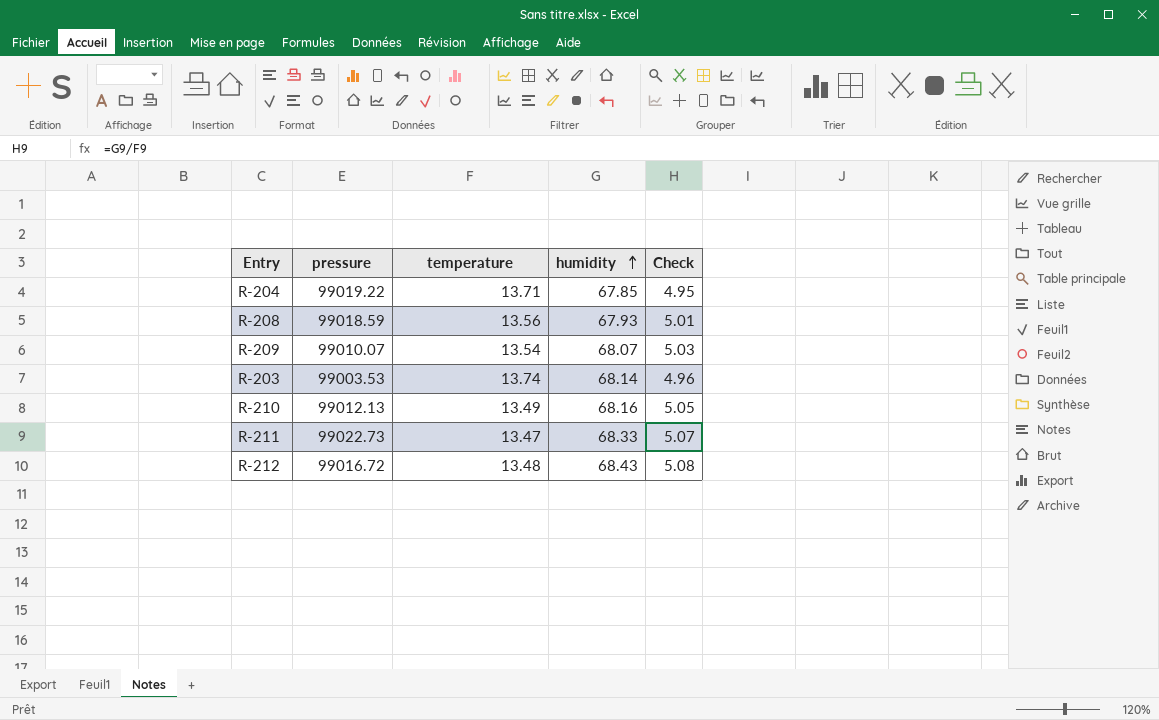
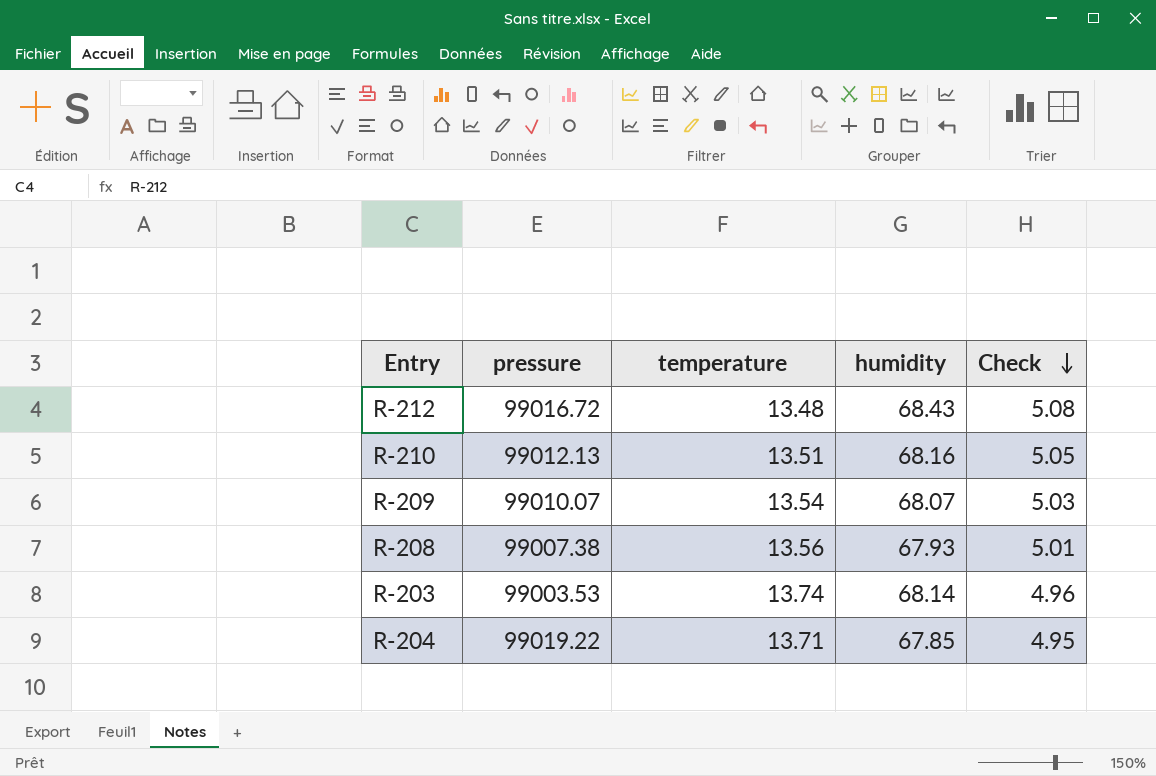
row order: humidity ascending -> Check descending
row R-211: 99022.73 | 13.47 | 68.33 | 5.07 -> none
R-210 | temperature: 13.49 -> 13.51
R-208 | pressure: 99018.59 -> 99007.38

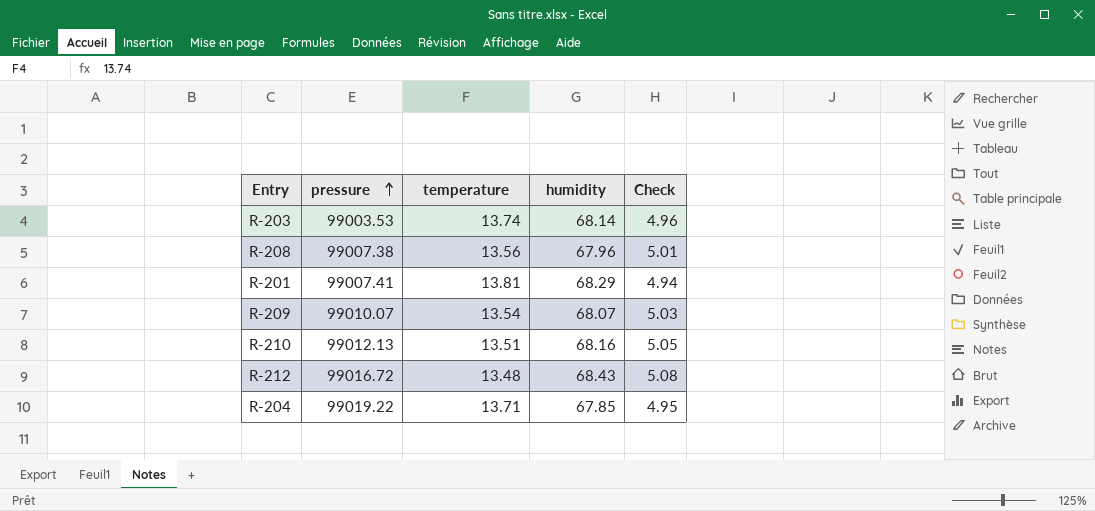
row order: Check descending -> pressure ascending
R-208 | humidity: 67.93 -> 67.96
row R-201: none -> 99007.41 | 13.81 | 68.29 | 4.94

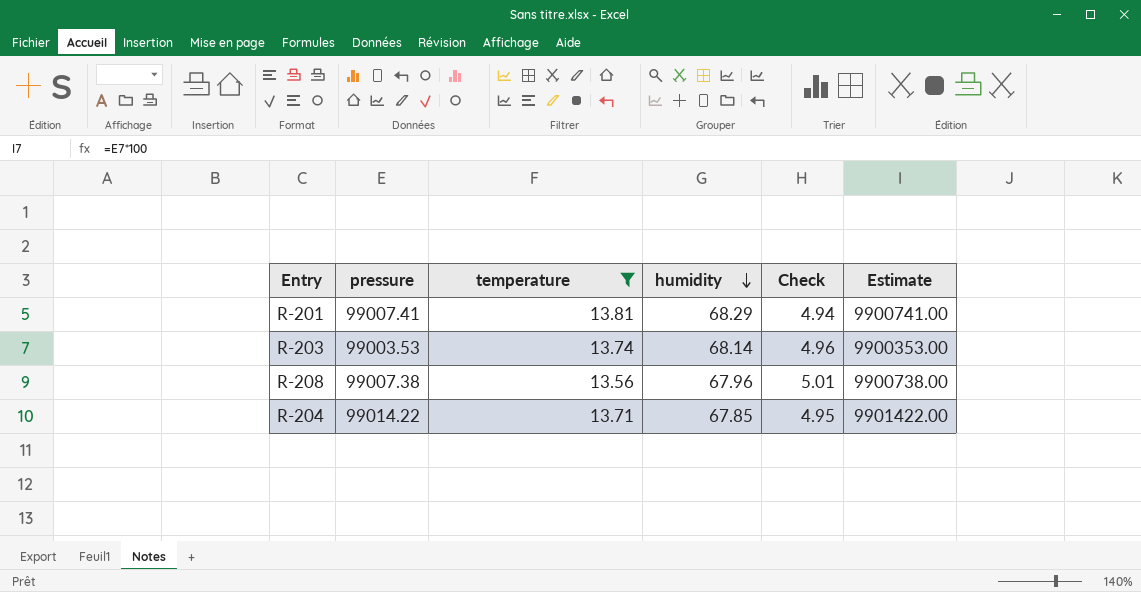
filter: none -> temperature >= 13.56
row order: pressure ascending -> humidity descending
column Estimate | formula: none -> [pressure] * 100
R-204 | pressure: 99019.22 -> 99014.22

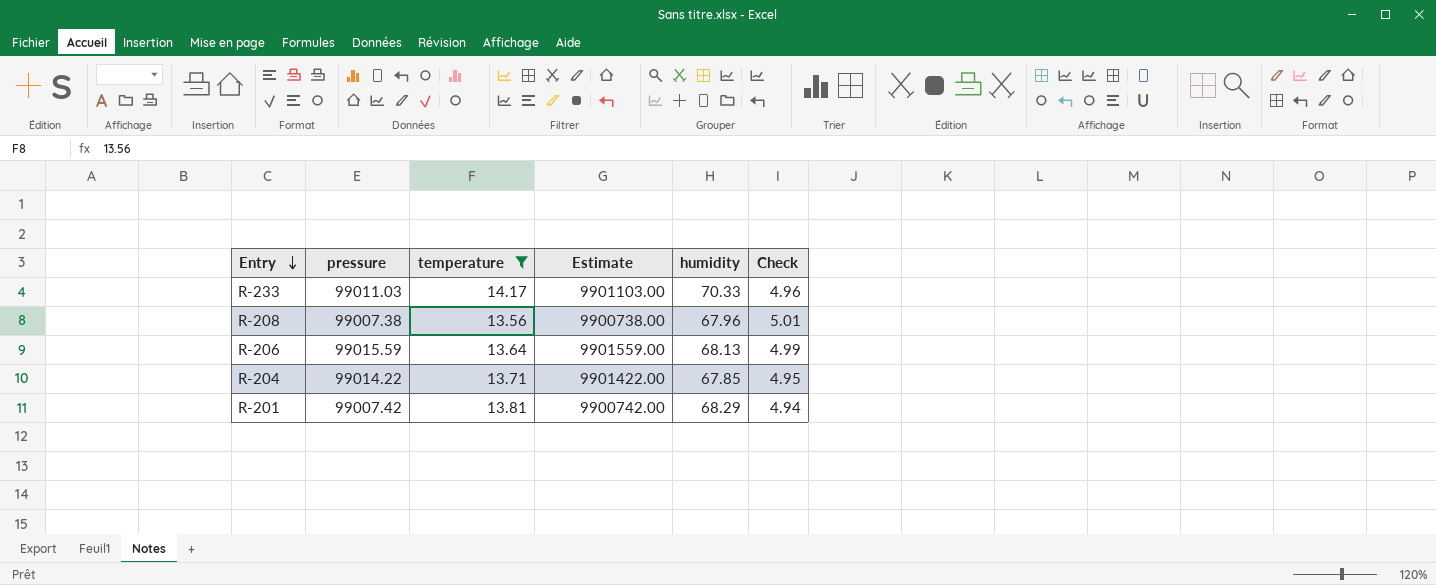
row order: humidity descending -> Entry descending
column Estimate | position: 6 -> 4
row R-203: 99003.53 | 13.74 | 68.14 | 4.96 | 9900353.00 -> none
row R-233: none -> 99011.03 | 14.17 | 9901103.00 | 70.33 | 4.96
row R-206: none -> 99015.59 | 13.64 | 9901559.00 | 68.13 | 4.99
R-201 | pressure: 99007.41 -> 99007.42
R-201 | Estimate: 9900741.00 -> 9900742.00

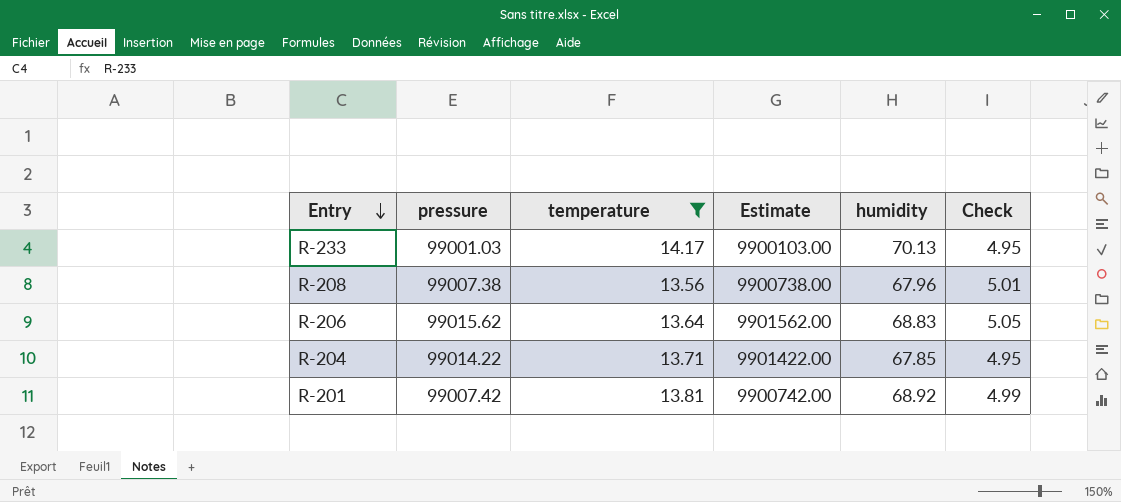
R-233 | pressure: 99011.03 -> 99001.03
R-233 | Estimate: 9901103.00 -> 9900103.00
R-233 | humidity: 70.33 -> 70.13
R-233 | Check: 4.96 -> 4.95
R-206 | pressure: 99015.59 -> 99015.62
R-206 | Estimate: 9901559.00 -> 9901562.00
R-206 | humidity: 68.13 -> 68.83
R-206 | Check: 4.99 -> 5.05
R-201 | humidity: 68.29 -> 68.92
R-201 | Check: 4.94 -> 4.99

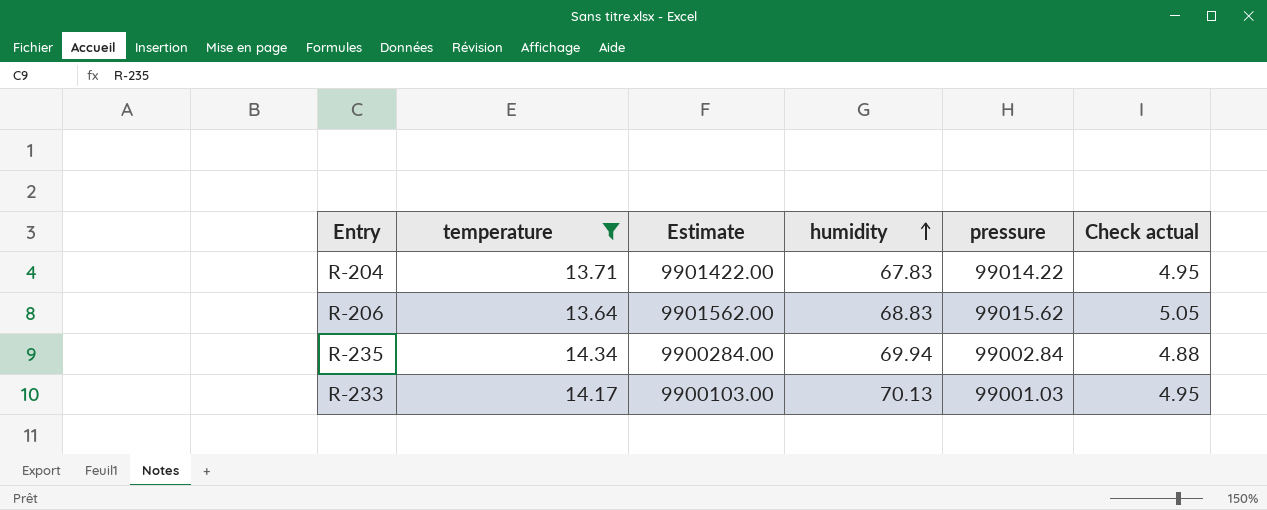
row order: Entry descending -> humidity ascending
column pressure | position: 2 -> 5
column name: Check -> Check actual
row R-208: 99007.38 | 13.56 | 9900738.00 | 67.96 | 5.01 -> none
row R-201: 99007.42 | 13.81 | 9900742.00 | 68.92 | 4.99 -> none
R-204 | humidity: 67.85 -> 67.83
row R-235: none -> 14.34 | 9900284.00 | 69.94 | 99002.84 | 4.88

